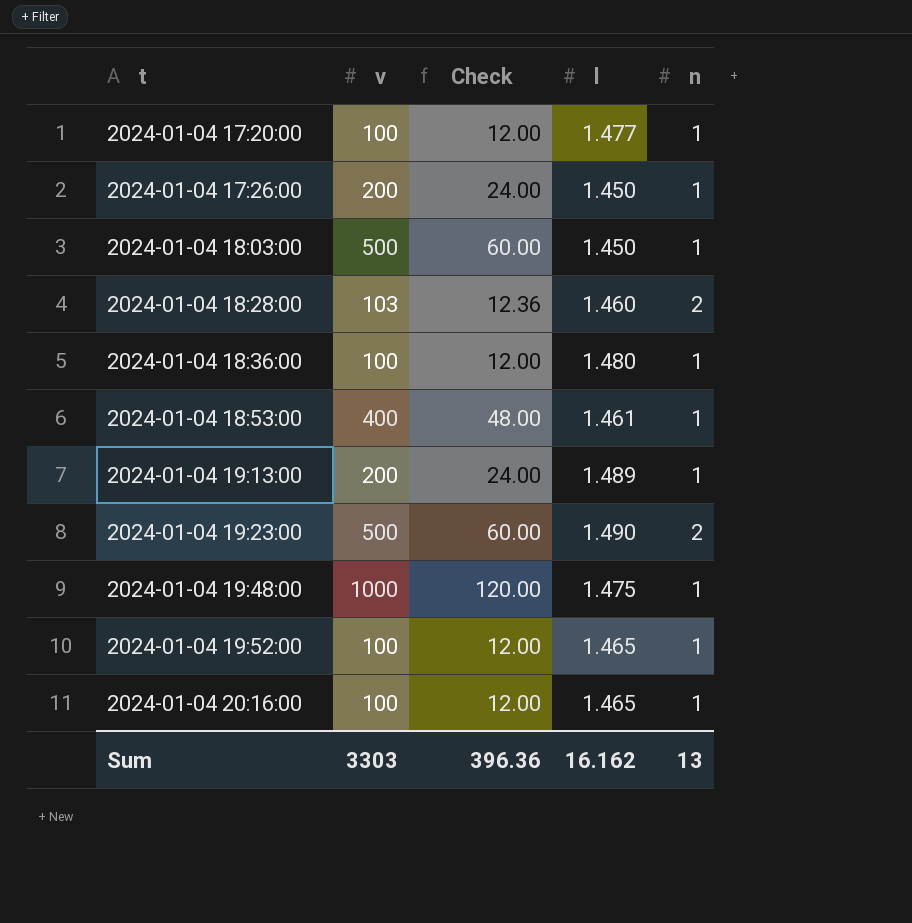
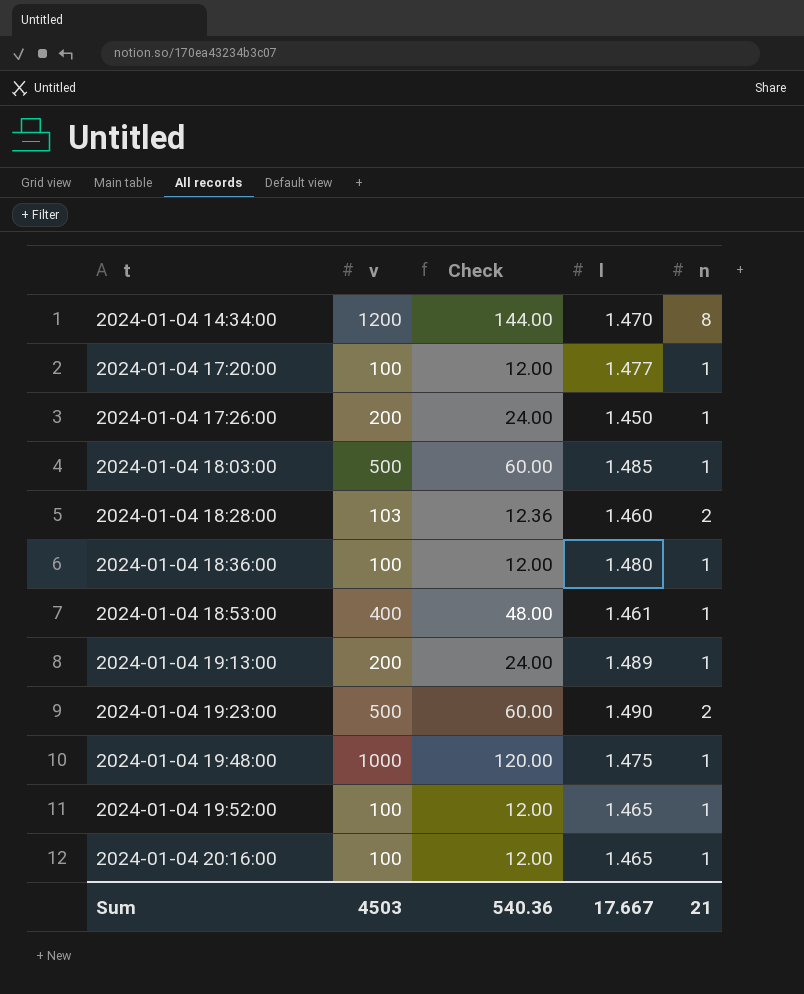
row 2024-01-04 14:34:00: none -> 1200 | 144.00 | 1.470 | 8
2024-01-04 18:03:00 | l: 1.450 -> 1.485
Sum | v: 3303 -> 4503
Sum | Check: 396.36 -> 540.36
Sum | l: 16.162 -> 17.667
Sum | n: 13 -> 21

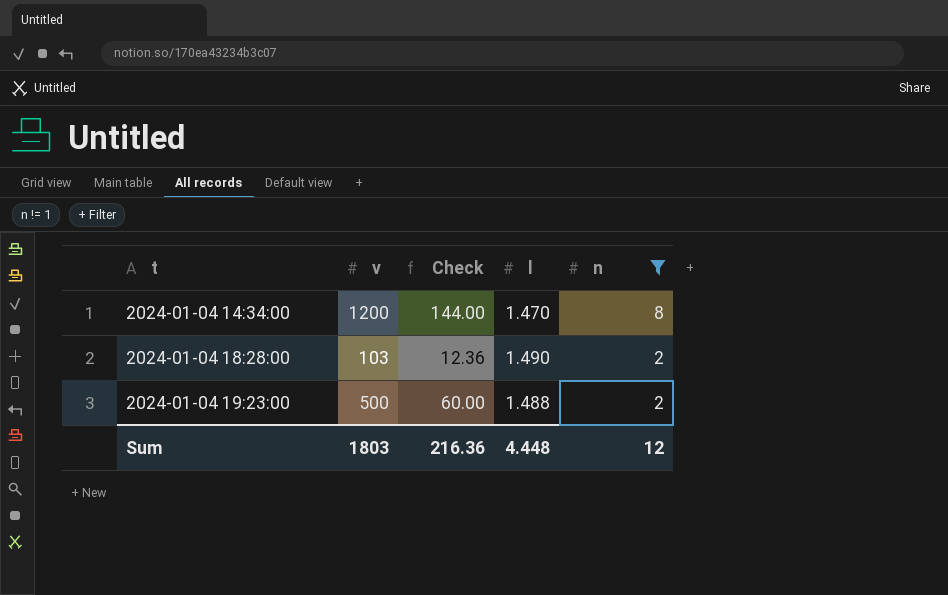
filter: none -> n != 1
2024-01-04 18:28:00 | l: 1.460 -> 1.490
2024-01-04 19:23:00 | l: 1.490 -> 1.488
Sum | v: 4503 -> 1803
Sum | Check: 540.36 -> 216.36
Sum | l: 17.667 -> 4.448
Sum | n: 21 -> 12

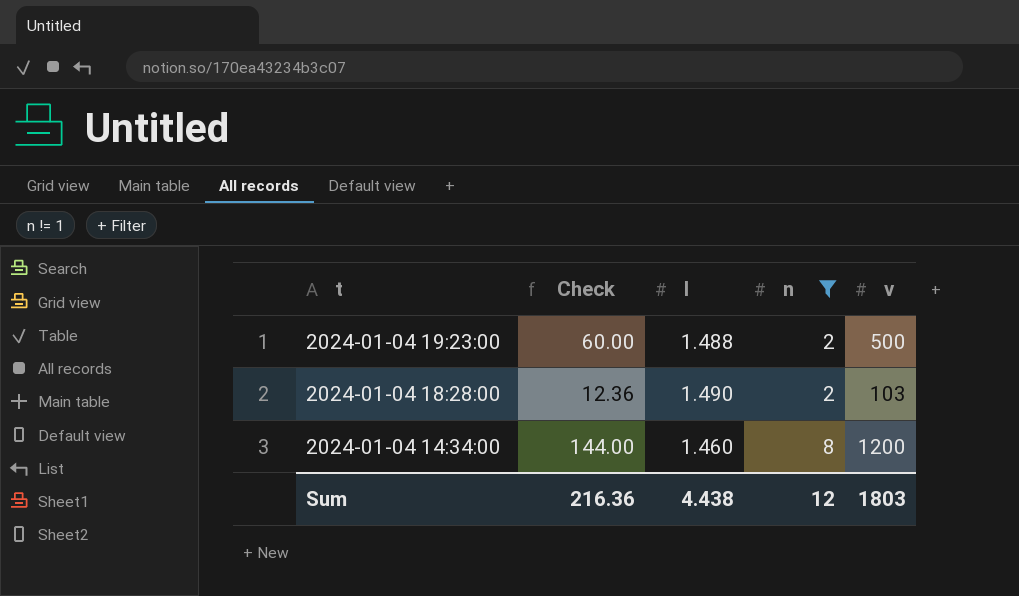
row order: t ascending -> t descending
column v | position: 2 -> 5
2024-01-04 14:34:00 | l: 1.470 -> 1.460
Sum | l: 4.448 -> 4.438

